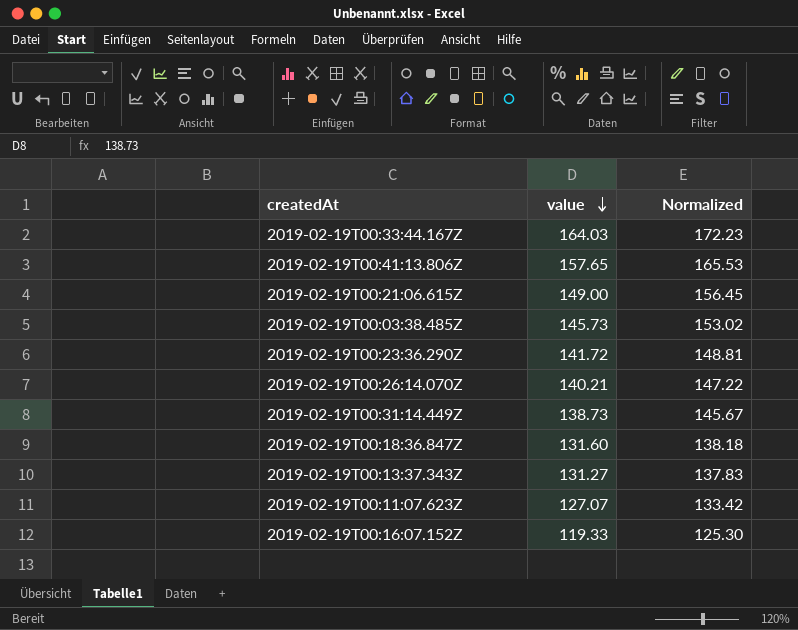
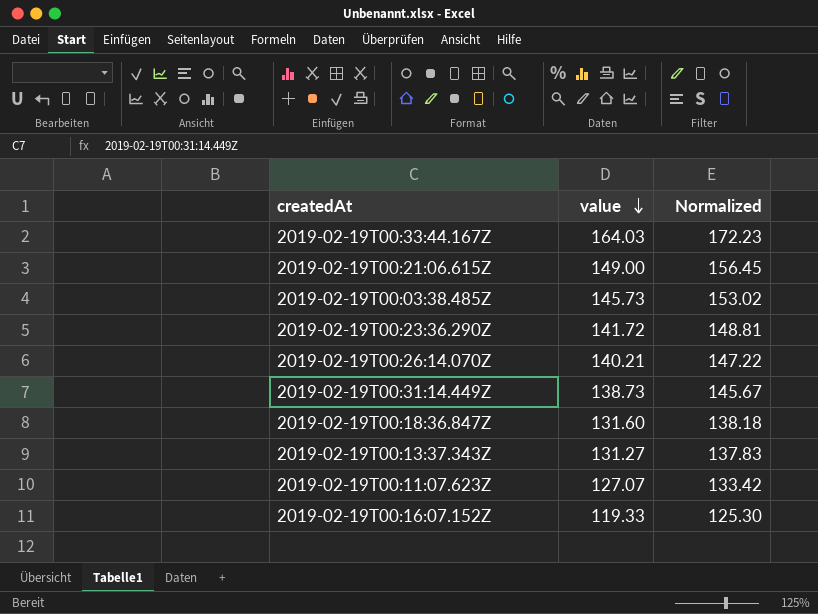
row 2019-02-19T00:41:13.806Z: 157.65 | 165.53 -> none

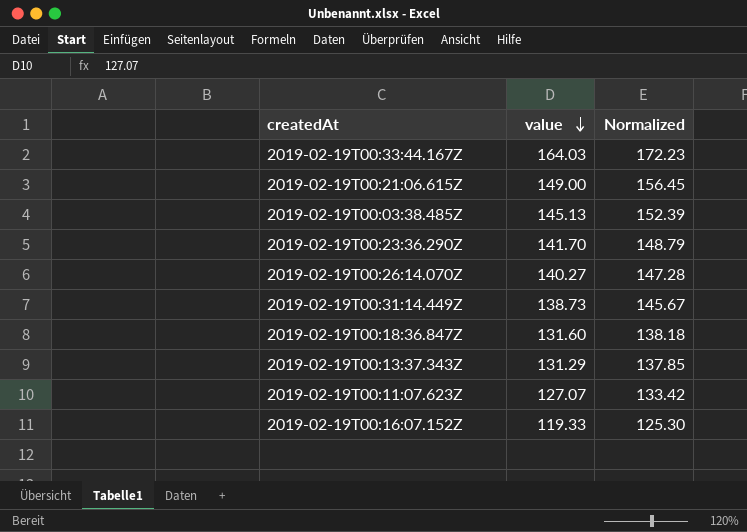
2019-02-19T00:03:38.485Z | value: 145.73 -> 145.13
2019-02-19T00:03:38.485Z | Normalized: 153.02 -> 152.39
2019-02-19T00:23:36.290Z | value: 141.72 -> 141.70
2019-02-19T00:23:36.290Z | Normalized: 148.81 -> 148.79
2019-02-19T00:26:14.070Z | value: 140.21 -> 140.27
2019-02-19T00:26:14.070Z | Normalized: 147.22 -> 147.28
2019-02-19T00:13:37.343Z | value: 131.27 -> 131.29
2019-02-19T00:13:37.343Z | Normalized: 137.83 -> 137.85

